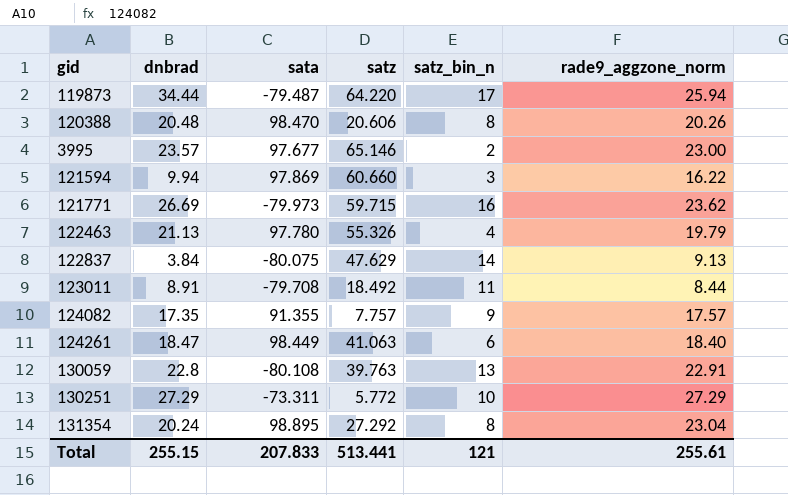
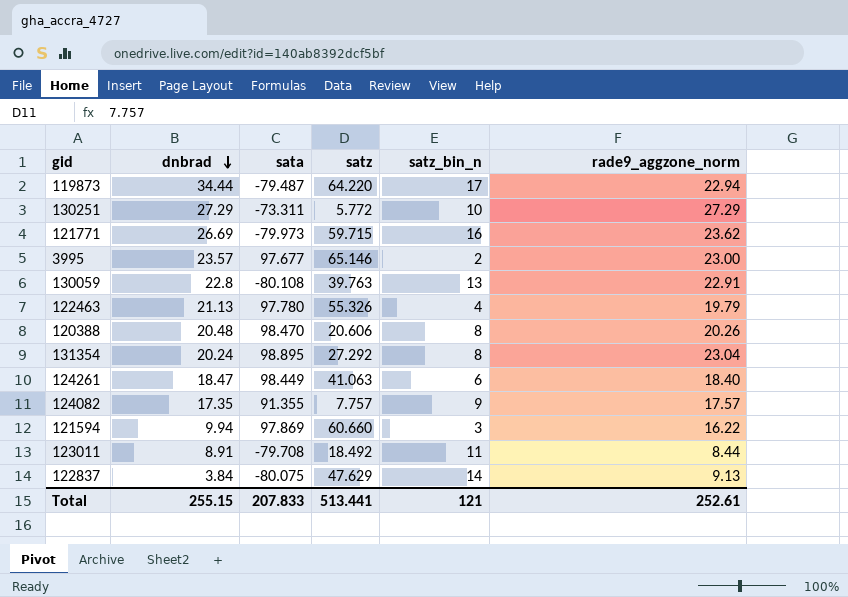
row order: none -> dnbrad descending
119873 | rade9_aggzone_norm: 25.94 -> 22.94
Total | rade9_aggzone_norm: 255.61 -> 252.61

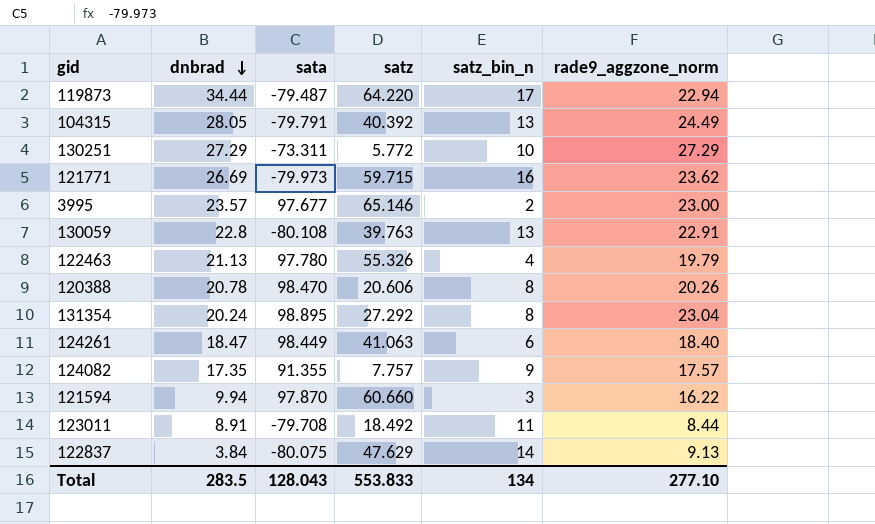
row 104315: none -> 28.05 | -79.791 | 40.392 | 13 | 24.49
120388 | dnbrad: 20.48 -> 20.78
121594 | sata: 97.869 -> 97.870
Total | dnbrad: 255.15 -> 283.5
Total | sata: 207.833 -> 128.043
Total | satz: 513.441 -> 553.833
Total | satz_bin_n: 121 -> 134
Total | rade9_aggzone_norm: 252.61 -> 277.10

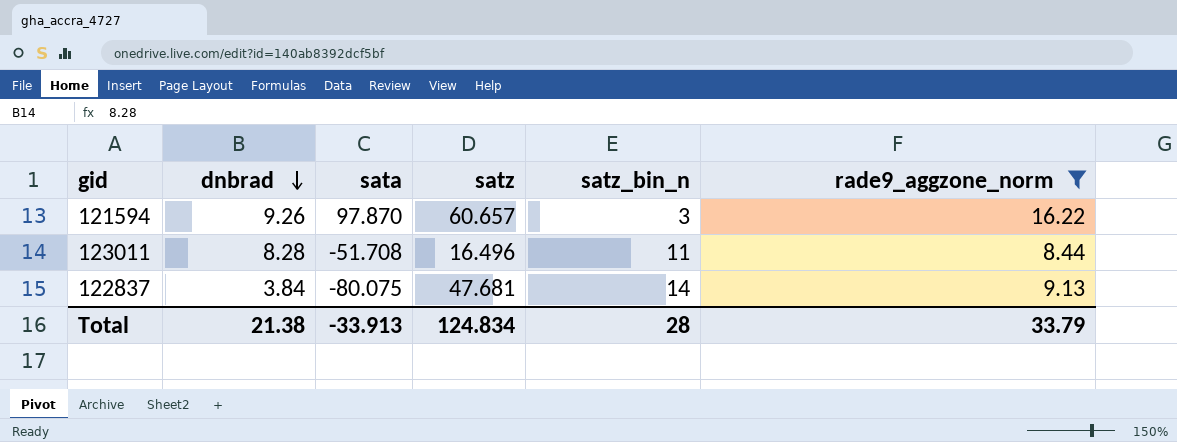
filter: none -> rade9_aggzone_norm <= 16.22
121594 | dnbrad: 9.94 -> 9.26
121594 | satz: 60.660 -> 60.657
123011 | dnbrad: 8.91 -> 8.28
123011 | sata: -79.708 -> -51.708
123011 | satz: 18.492 -> 16.496
122837 | satz: 47.629 -> 47.681
Total | dnbrad: 283.5 -> 21.38
Total | sata: 128.043 -> -33.913
Total | satz: 553.833 -> 124.834
Total | satz_bin_n: 134 -> 28
Total | rade9_aggzone_norm: 277.10 -> 33.79

